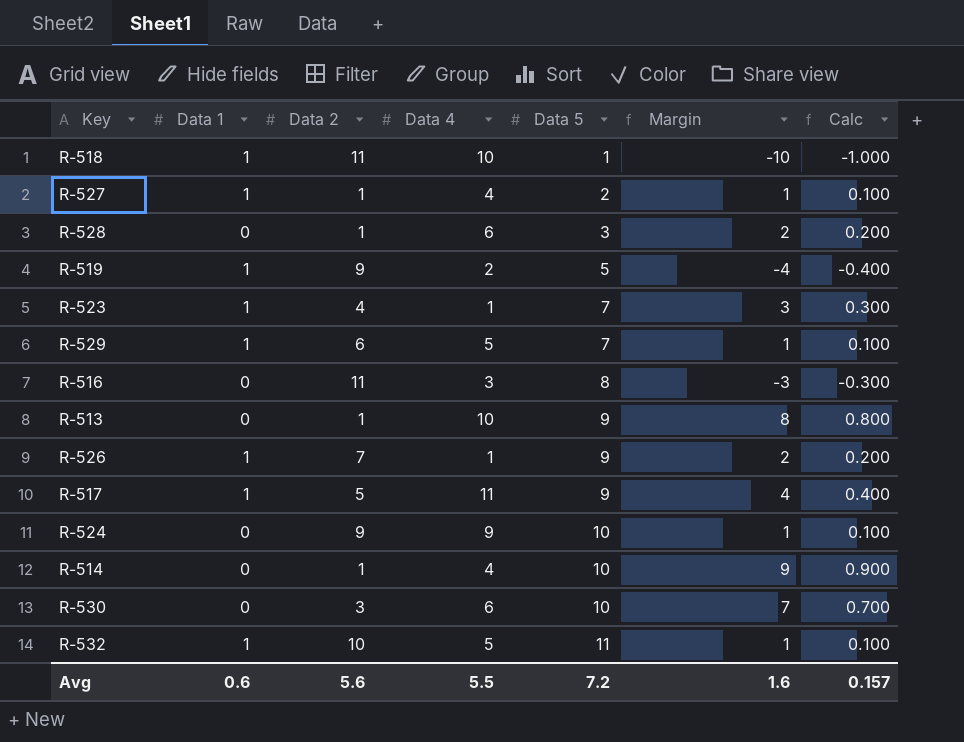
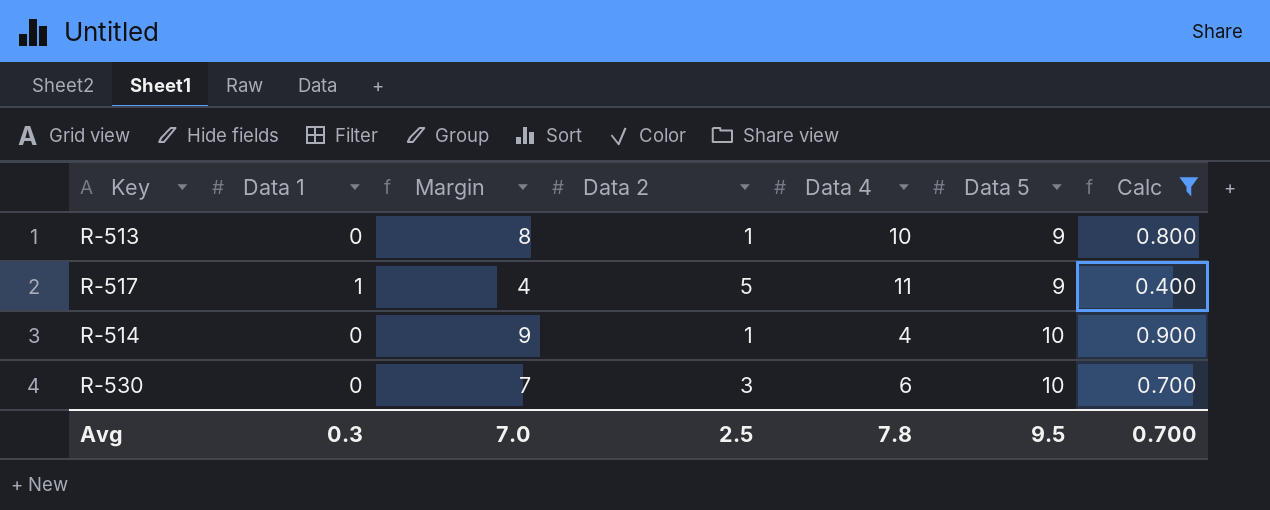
filter: none -> Calc >= 0.400
column Margin | position: 6 -> 3
Avg | Data 1: 0.6 -> 0.3
Avg | Margin: 1.6 -> 7.0
Avg | Data 2: 5.6 -> 2.5
Avg | Data 4: 5.5 -> 7.8
Avg | Data 5: 7.2 -> 9.5
Avg | Calc: 0.157 -> 0.700

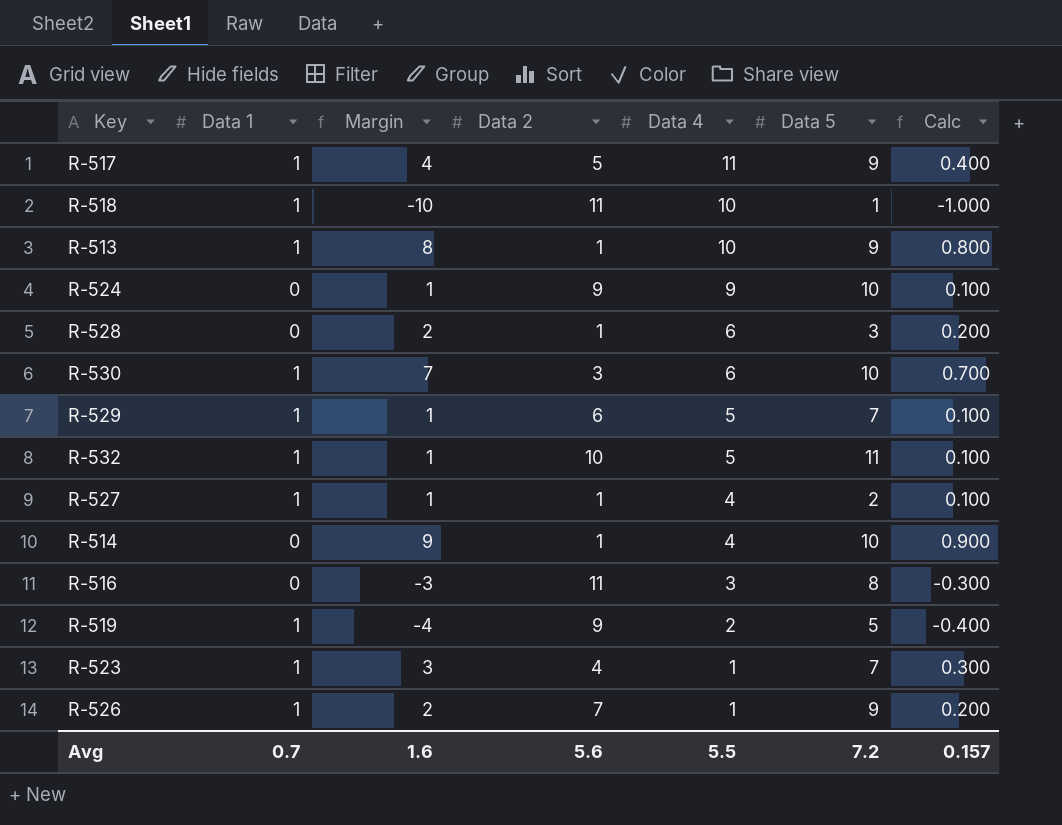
filter: Calc >= 0.400 -> none
row order: Data 5 ascending -> Data 4 descending
R-513 | Data 1: 0 -> 1
R-530 | Data 1: 0 -> 1
Avg | Data 1: 0.3 -> 0.7
Avg | Margin: 7.0 -> 1.6
Avg | Data 2: 2.5 -> 5.6
Avg | Data 4: 7.8 -> 5.5
Avg | Data 5: 9.5 -> 7.2
Avg | Calc: 0.700 -> 0.157

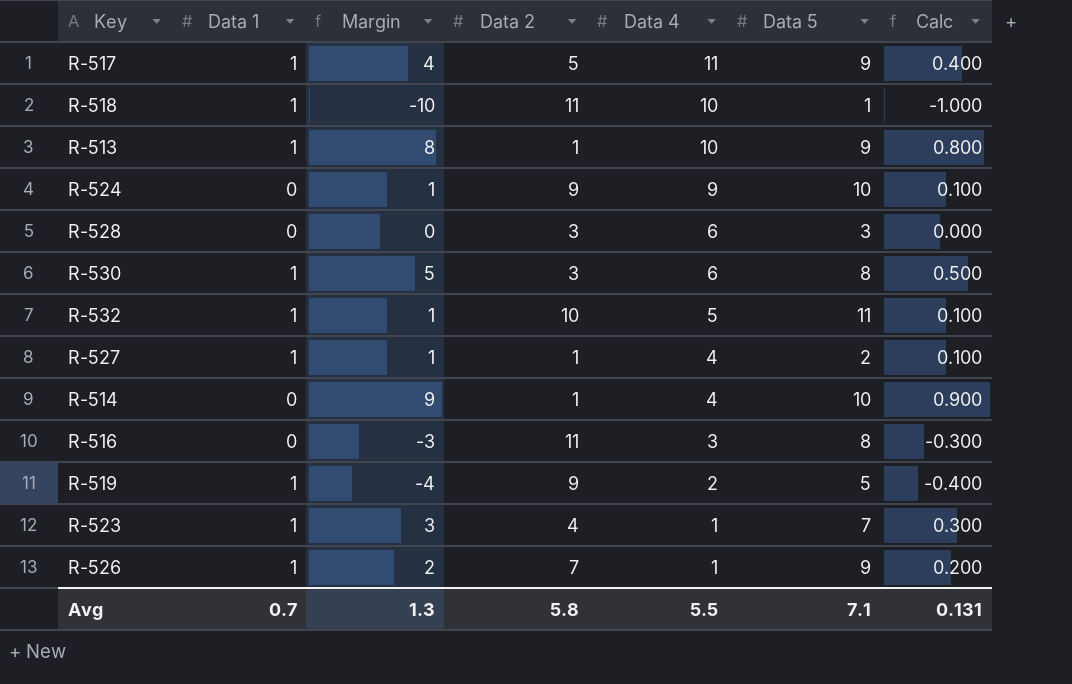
row R-529: 1 | 1 | 6 | 5 | 7 | 0.100 -> none
R-528 | Margin: 2 -> 0
R-528 | Data 2: 1 -> 3
R-528 | Calc: 0.200 -> 0.000
R-530 | Margin: 7 -> 5
R-530 | Data 5: 10 -> 8
R-530 | Calc: 0.700 -> 0.500
Avg | Margin: 1.6 -> 1.3
Avg | Data 2: 5.6 -> 5.8
Avg | Data 5: 7.2 -> 7.1
Avg | Calc: 0.157 -> 0.131

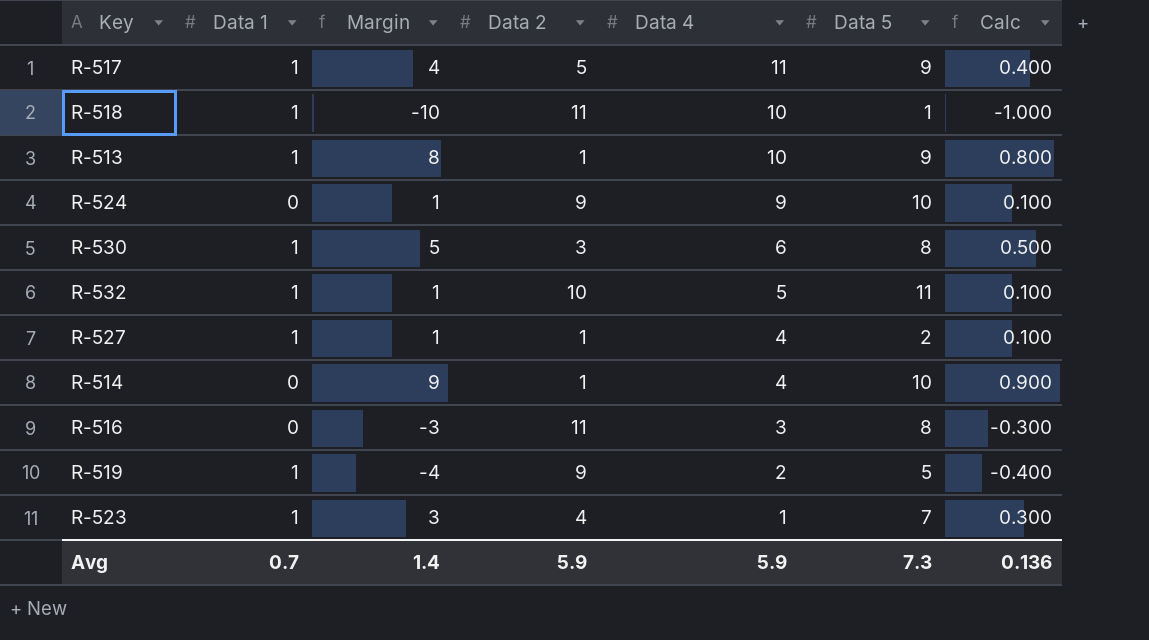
row R-528: 0 | 0 | 3 | 6 | 3 | 0.000 -> none
row R-526: 1 | 2 | 7 | 1 | 9 | 0.200 -> none
Avg | Margin: 1.3 -> 1.4
Avg | Data 2: 5.8 -> 5.9
Avg | Data 4: 5.5 -> 5.9
Avg | Data 5: 7.1 -> 7.3
Avg | Calc: 0.131 -> 0.136

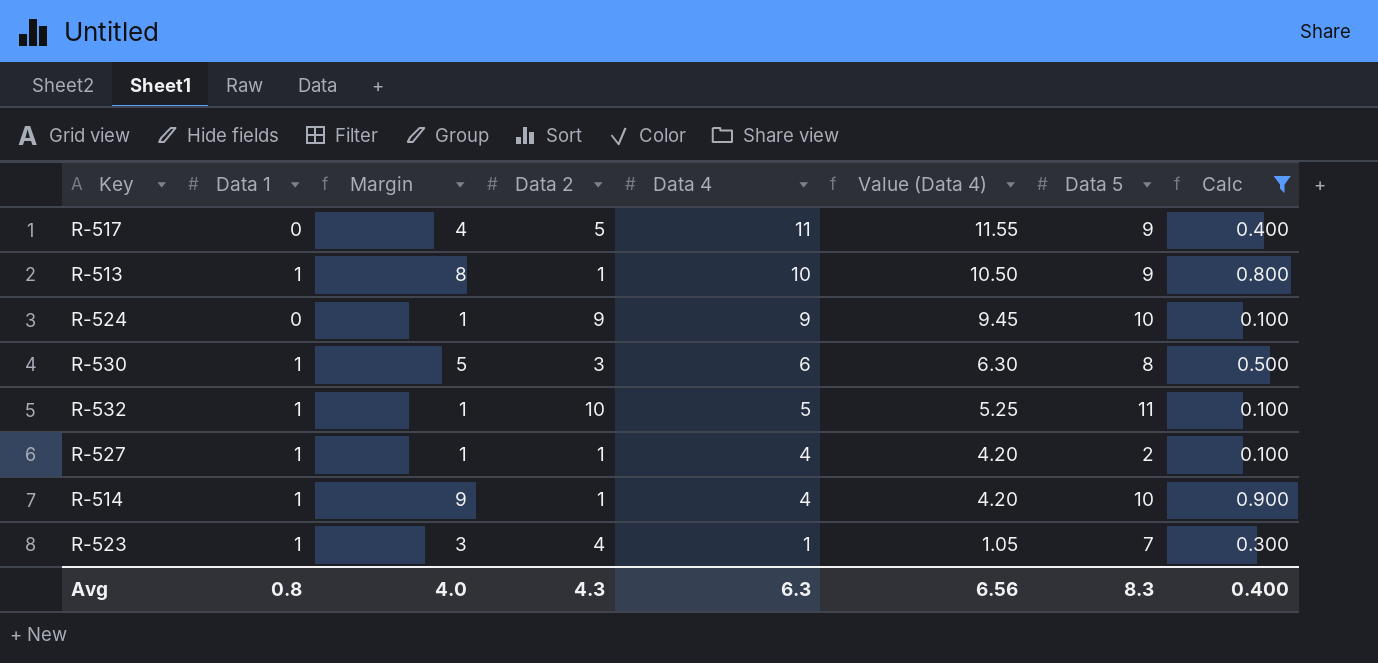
filter: none -> Calc >= 0.100
column Value (Data 4) | formula: none -> [Data 4] * 1.05
R-517 | Data 1: 1 -> 0
R-514 | Data 1: 0 -> 1
Avg | Data 1: 0.7 -> 0.8
Avg | Margin: 1.4 -> 4.0
Avg | Data 2: 5.9 -> 4.3
Avg | Data 4: 5.9 -> 6.3
Avg | Data 5: 7.3 -> 8.3
Avg | Calc: 0.136 -> 0.400

